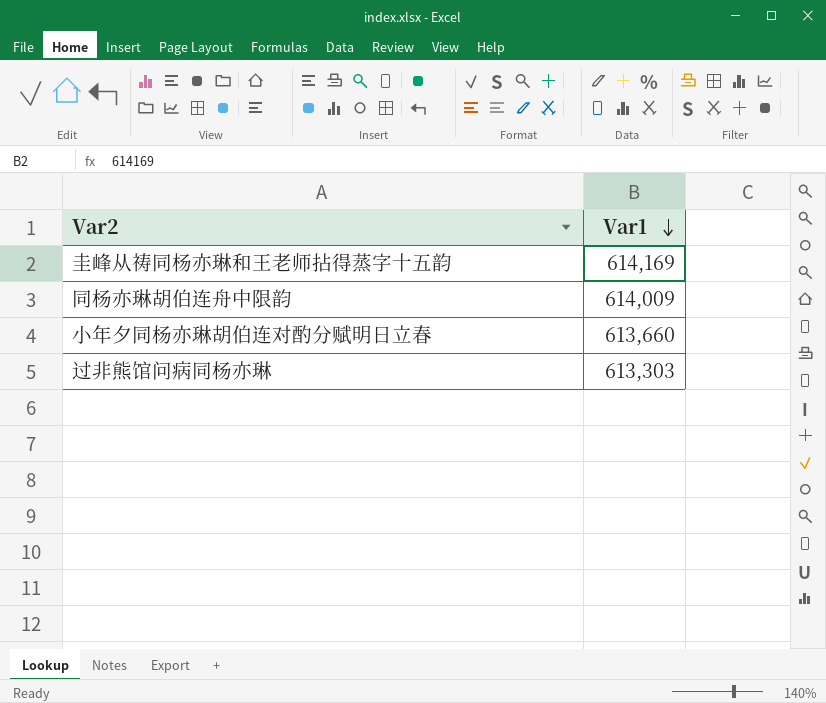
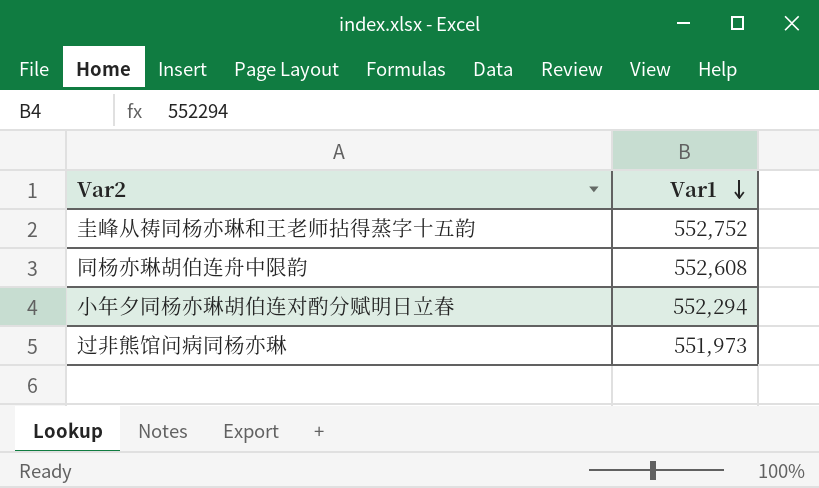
圭峰从祷同杨亦琳和王老师拈得蒸字十五韵 | Var1: 614,169 -> 552,752
同杨亦琳胡伯连舟中限韵 | Var1: 614,009 -> 552,608
小年夕同杨亦琳胡伯连对酌分赋明日立春 | Var1: 613,660 -> 552,294
过非熊馆问病同杨亦琳 | Var1: 613,303 -> 551,973

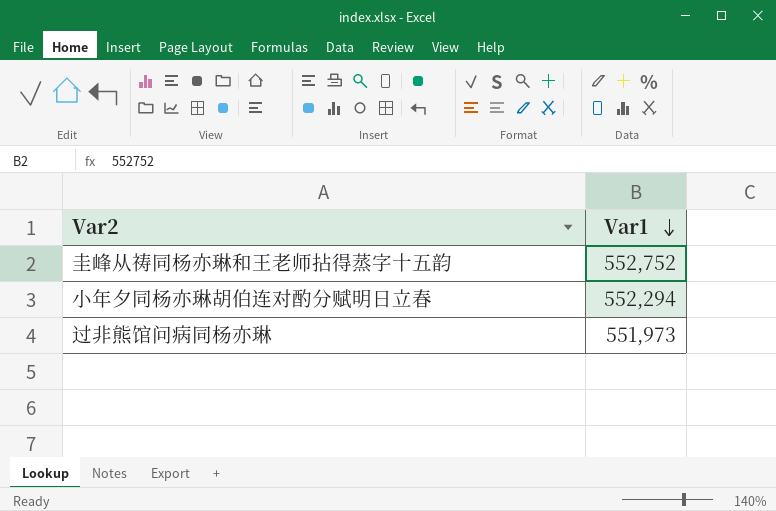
row 同杨亦琳胡伯连舟中限韵: 552,608 -> none

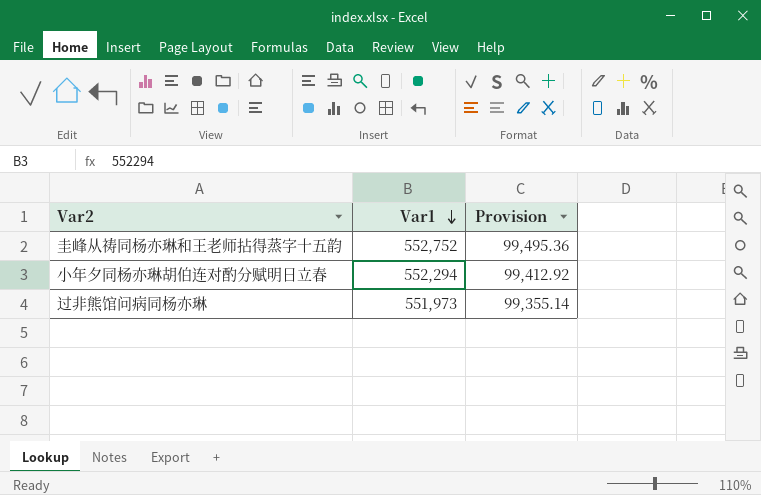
column Provision | formula: none -> [Var1] * 0.18

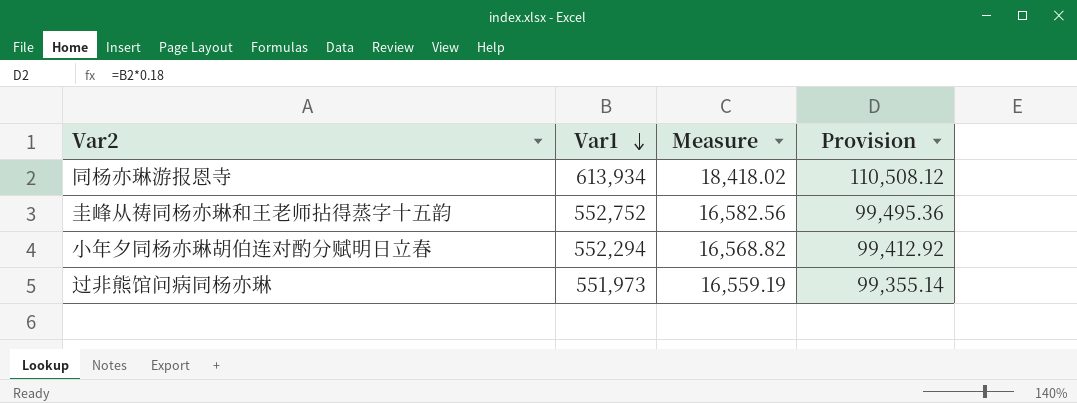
column Measure | formula: none -> [Var1] * 0.03
row 同杨亦琳游报恩寺: none -> 613,934 | 18,418.02 | 110,508.12

